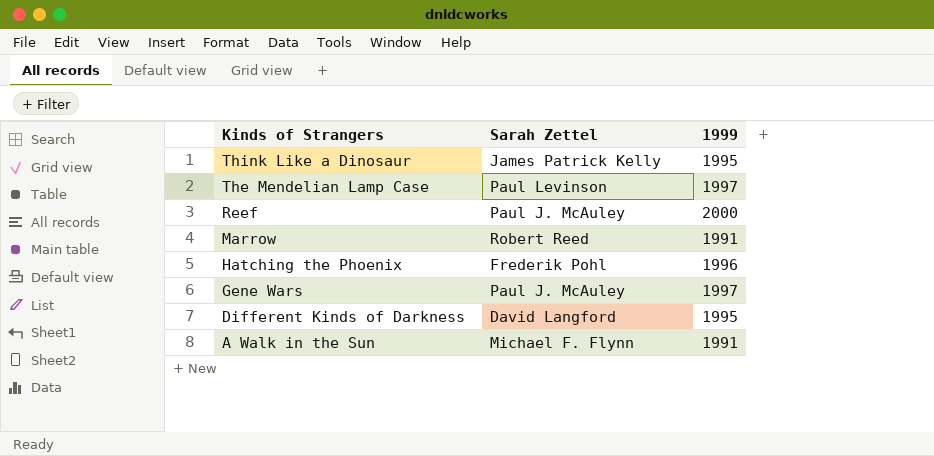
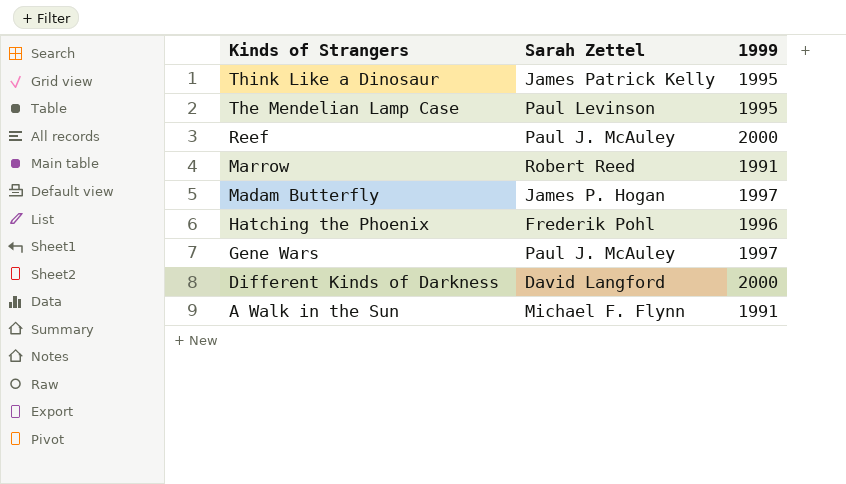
The Mendelian Lamp Case | 1999: 1997 -> 1995
row Madam Butterfly: none -> James P. Hogan | 1997
Different Kinds of Darkness | 1999: 1995 -> 2000

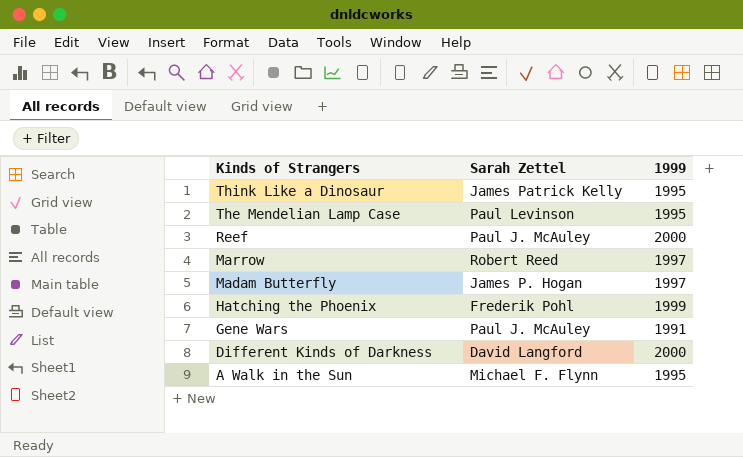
Marrow | 1999: 1991 -> 1997
Hatching the Phoenix | 1999: 1996 -> 1999
Gene Wars | 1999: 1997 -> 1991
A Walk in the Sun | 1999: 1991 -> 1995

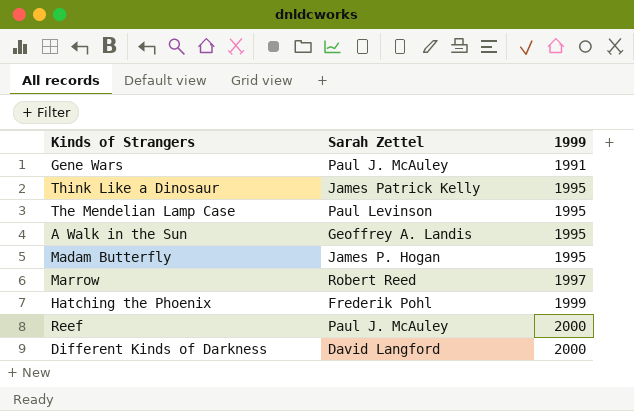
row order: Kinds of Strangers descending -> 1999 ascending
A Walk in the Sun | Sarah Zettel: Michael F. Flynn -> Geoffrey A. Landis
Madam Butterfly | 1999: 1997 -> 1995

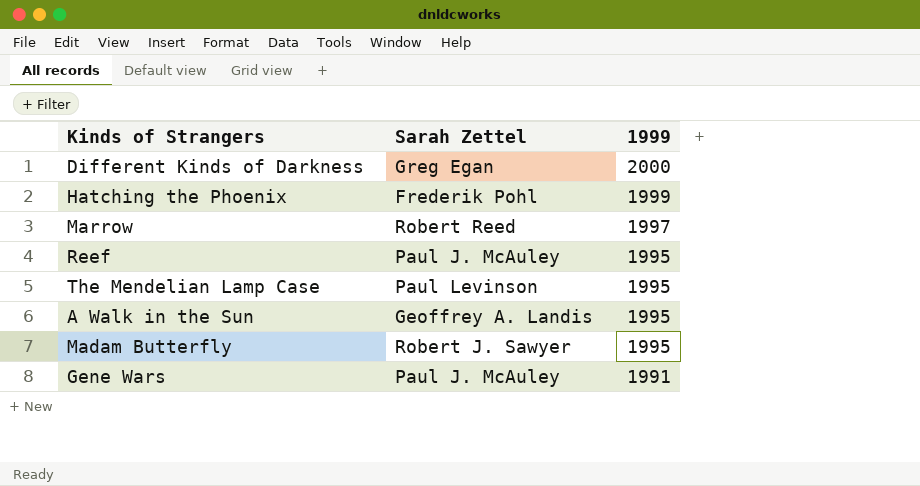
row order: 1999 ascending -> 1999 descending
row Think Like a Dinosaur: James Patrick Kelly | 1995 -> none
Different Kinds of Darkness | Sarah Zettel: David Langford -> Greg Egan
Reef | 1999: 2000 -> 1995
Madam Butterfly | Sarah Zettel: James P. Hogan -> Robert J. Sawyer

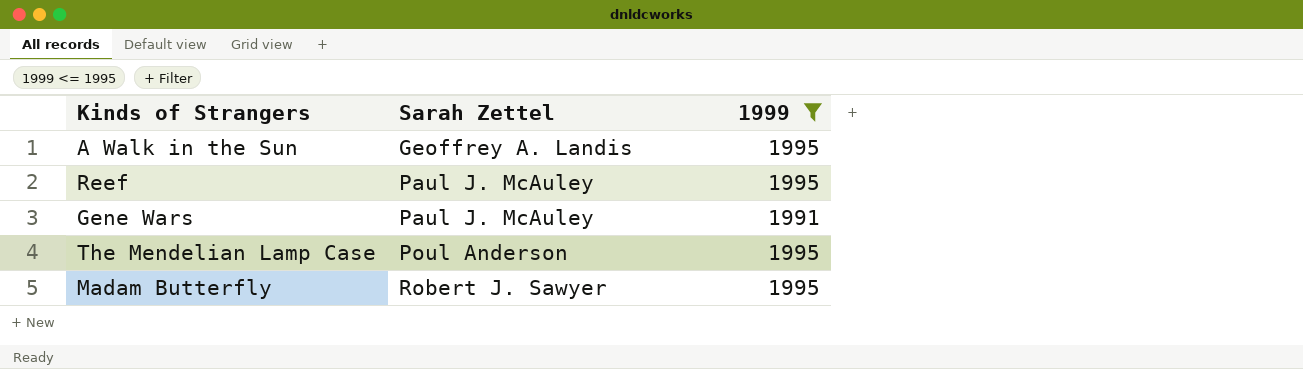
filter: none -> 1999 <= 1995
row order: 1999 descending -> Sarah Zettel ascending
The Mendelian Lamp Case | Sarah Zettel: Paul Levinson -> Poul Anderson

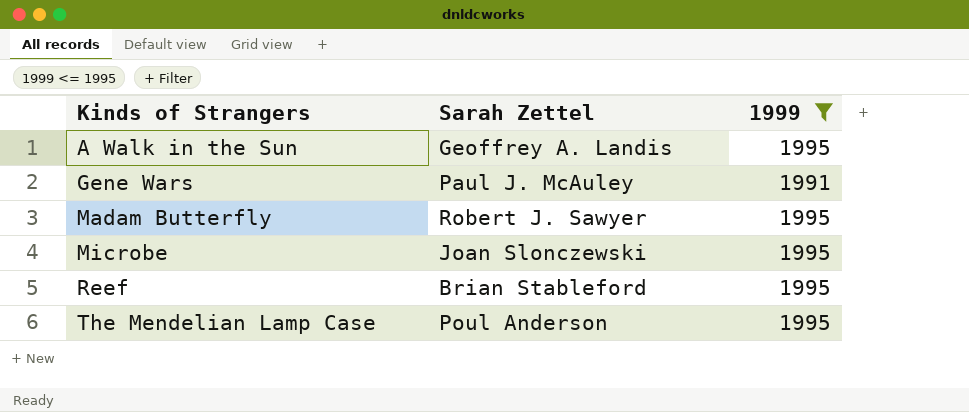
row order: Sarah Zettel ascending -> Kinds of Strangers ascending
row Microbe: none -> Joan Slonczewski | 1995
Reef | Sarah Zettel: Paul J. McAuley -> Brian Stableford

